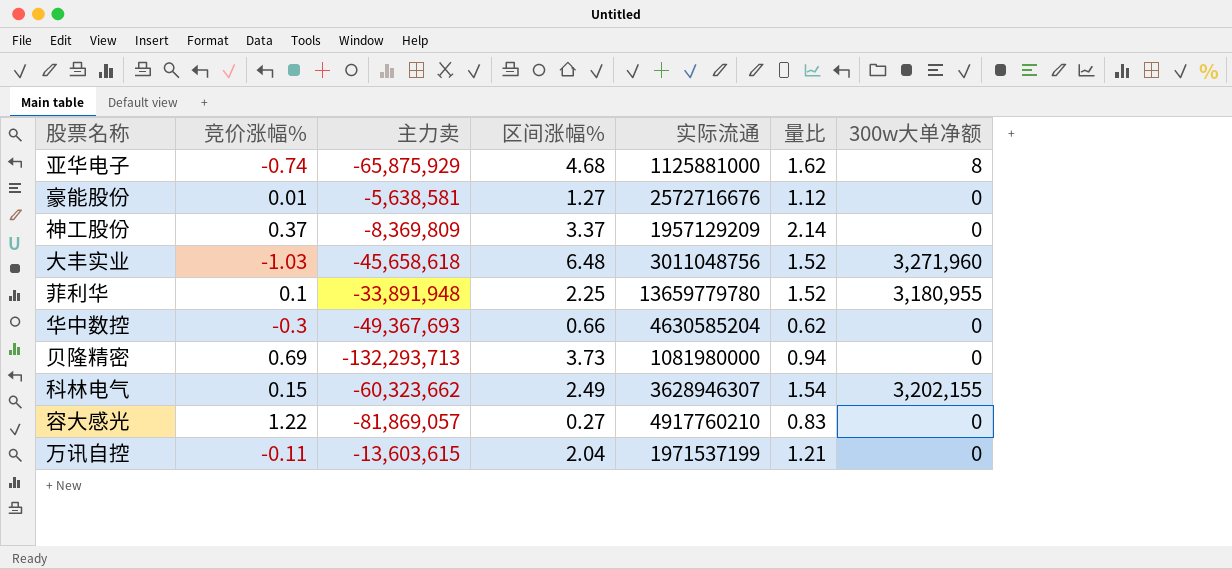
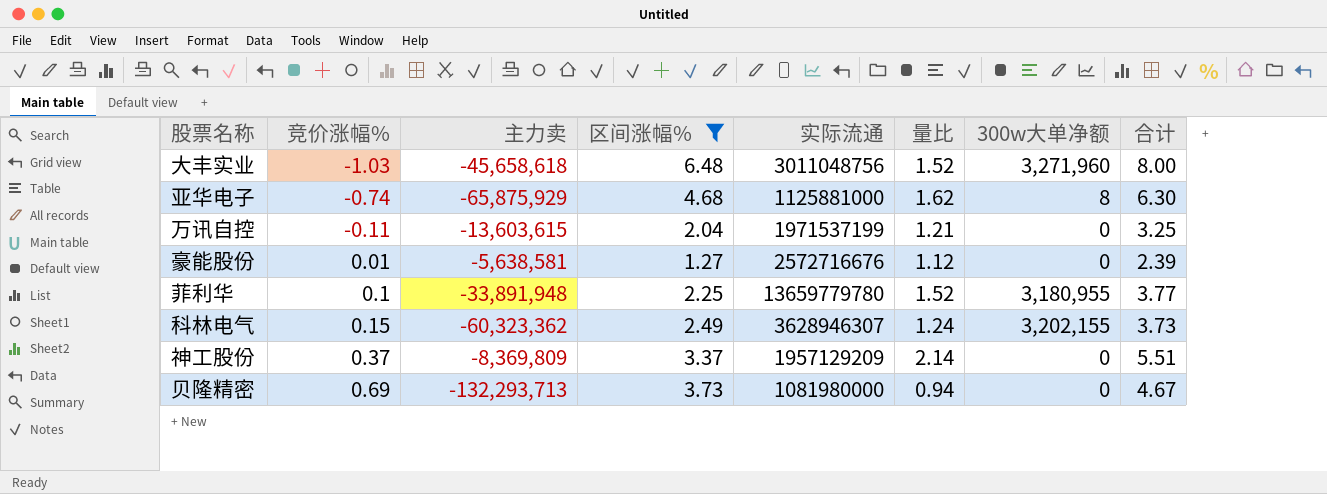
filter: none -> 区间涨幅% >= 1.27
row order: none -> 竞价涨幅% ascending
column 合计 | formula: none -> [区间涨幅%] + [量比]
科林电气 | 主力卖: -60,323,662 -> -60,323,362
科林电气 | 量比: 1.54 -> 1.24

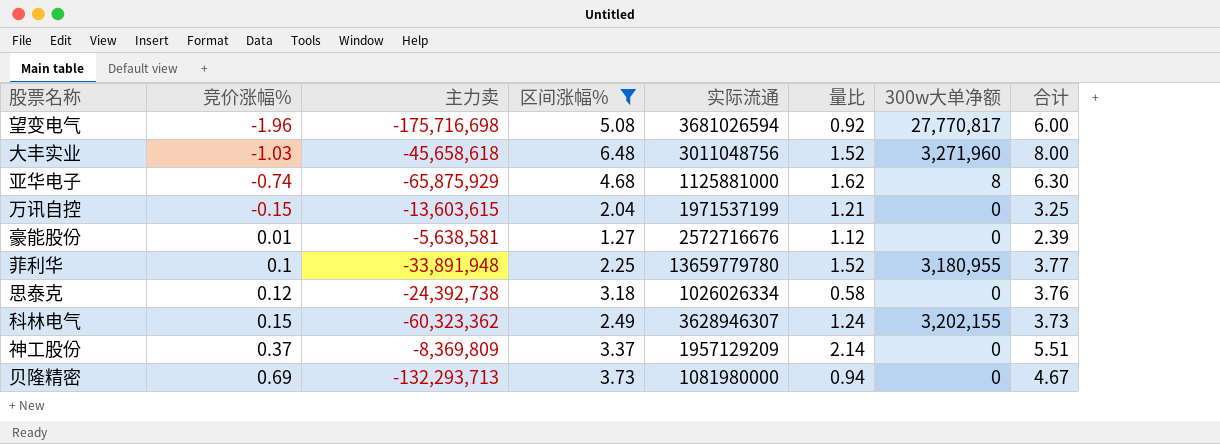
row 望变电气: none -> -1.96 | -175,716,698 | 5.08 | 3681026594 | 0.92 | 27,770,817 | 6.00
万讯自控 | 竞价涨幅%: -0.11 -> -0.15
row 思泰克: none -> 0.12 | -24,392,738 | 3.18 | 1026026334 | 0.58 | 0 | 3.76

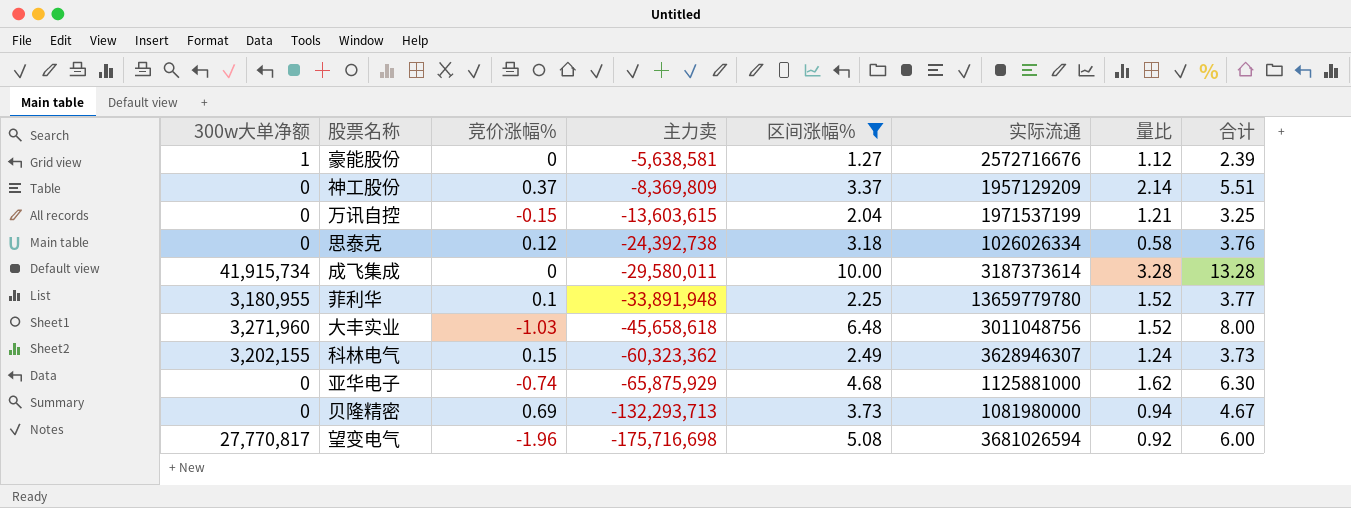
row order: 竞价涨幅% ascending -> 主力卖 descending
column 300w大单净额 | position: 7 -> 1
豪能股份 | 300w大单净额: 0 -> 1
豪能股份 | 竞价涨幅%: 0.01 -> 0
row 成飞集成: none -> 41,915,734 | 0 | -29,580,011 | 10.00 | 3187373614 | 3.28 | 13.28
亚华电子 | 300w大单净额: 8 -> 0

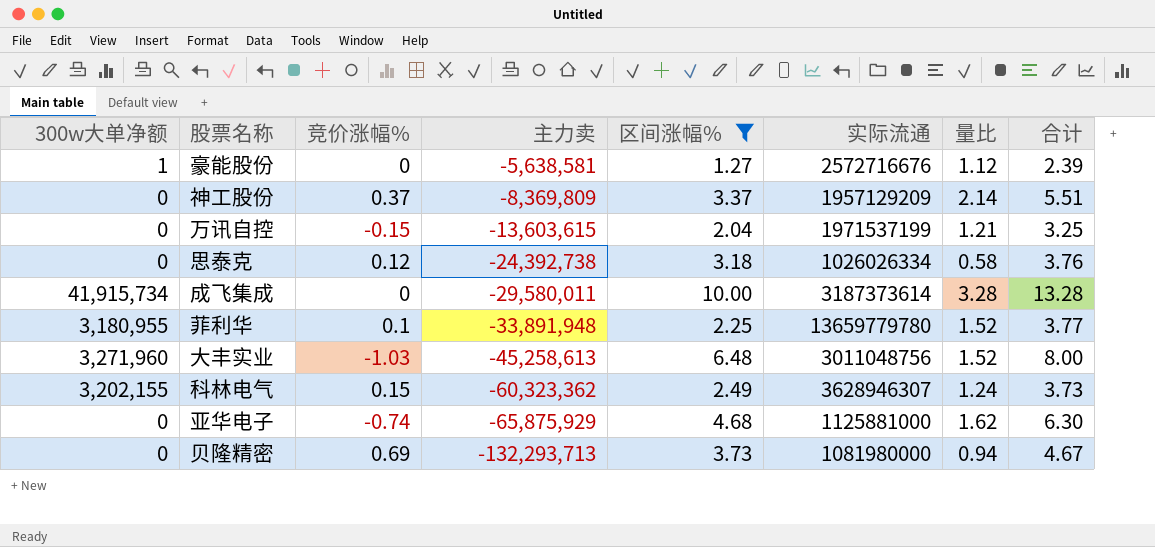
row 望变电气: 27,770,817 | -1.96 | -175,716,698 | 5.08 | 3681026594 | 0.92 | 6.00 -> none
大丰实业 | 主力卖: -45,658,618 -> -45,258,613

